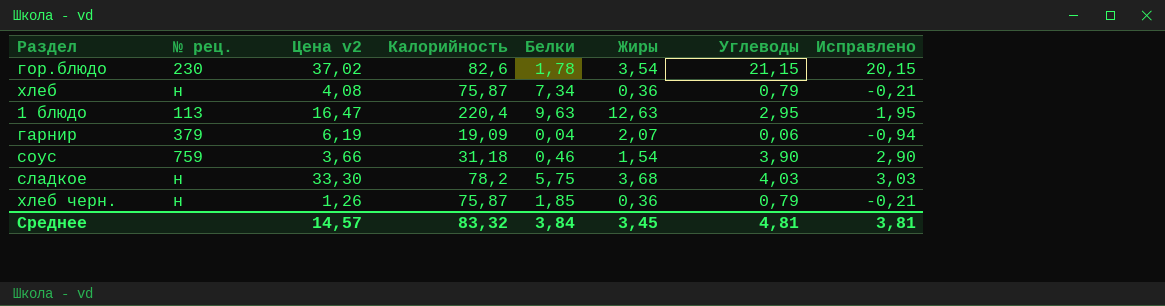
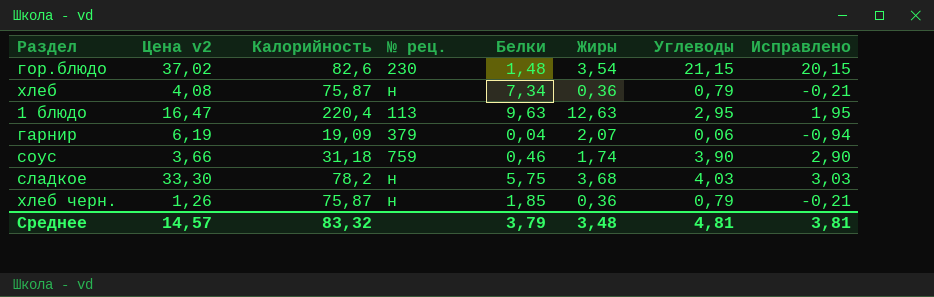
column № рец. | position: 2 -> 4
гор.блюдо | Белки: 1,78 -> 1,48
соус | Жиры: 1,54 -> 1,74
Среднее | Белки: 3,84 -> 3,79
Среднее | Жиры: 3,45 -> 3,48

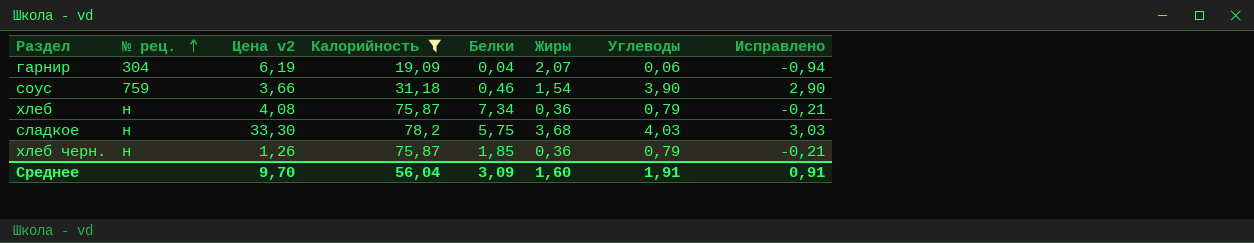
filter: none -> Калорийность <= 78,2
row order: none -> № рец. ascending
column № рец. | position: 4 -> 2
гарнир | № рец.: 379 -> 304
соус | Жиры: 1,74 -> 1,54
Среднее | Цена v2: 14,57 -> 9,70
Среднее | Калорийность: 83,32 -> 56,04
Среднее | Белки: 3,79 -> 3,09
Среднее | Жиры: 3,48 -> 1,60
Среднее | Углеводы: 4,81 -> 1,91
Среднее | Исправлено: 3,81 -> 0,91

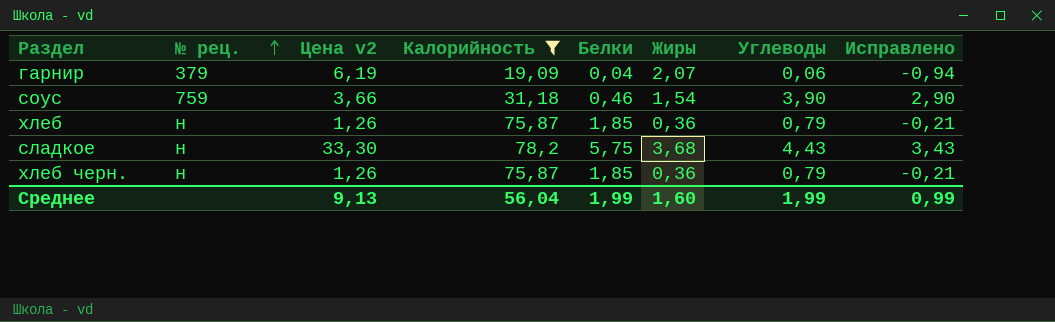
гарнир | № рец.: 304 -> 379
хлеб | Цена v2: 4,08 -> 1,26
хлеб | Белки: 7,34 -> 1,85
сладкое | Углеводы: 4,03 -> 4,43
сладкое | Исправлено: 3,03 -> 3,43
Среднее | Цена v2: 9,70 -> 9,13
Среднее | Белки: 3,09 -> 1,99
Среднее | Углеводы: 1,91 -> 1,99
Среднее | Исправлено: 0,91 -> 0,99

